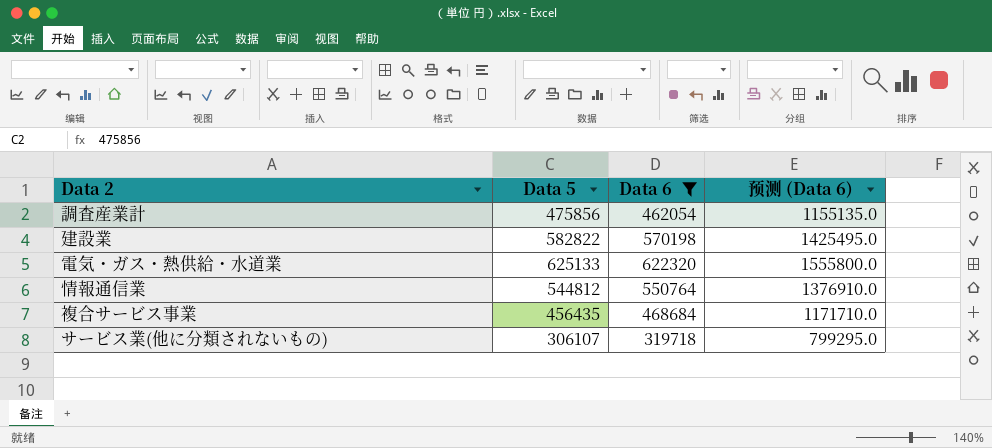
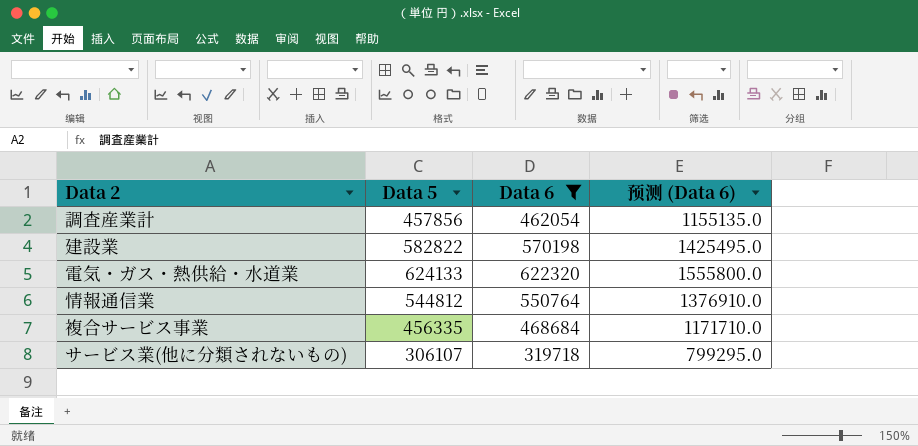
調査産業計 | Data 5: 475856 -> 457856
電気・ガス・熱供給・水道業 | Data 5: 625133 -> 624133
複合サービス事業 | Data 5: 456435 -> 456335

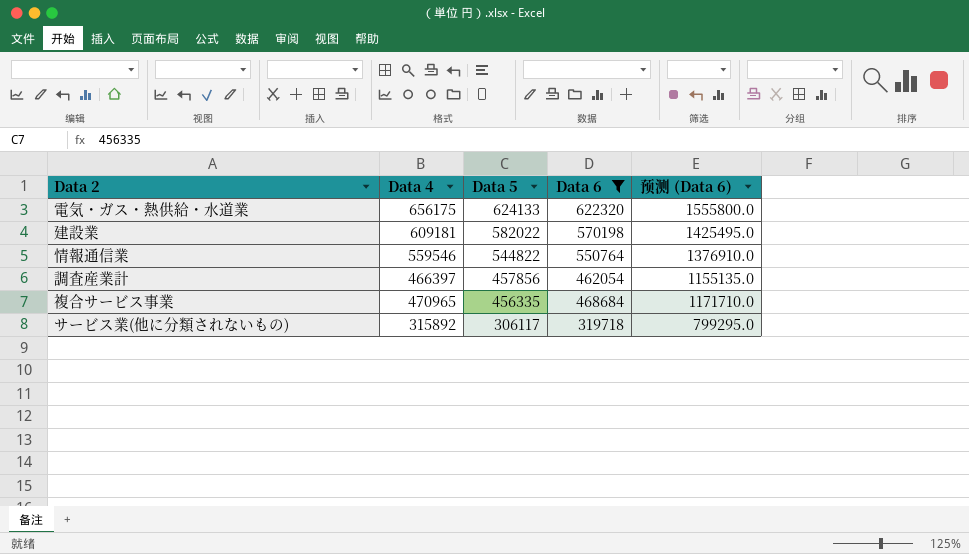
row order: none -> Data 5 descending
column Data 4 | position: none -> 2
建設業 | Data 5: 582822 -> 582022
情報通信業 | Data 5: 544812 -> 544822
サービス業(他に分類されないもの) | Data 5: 306107 -> 306117

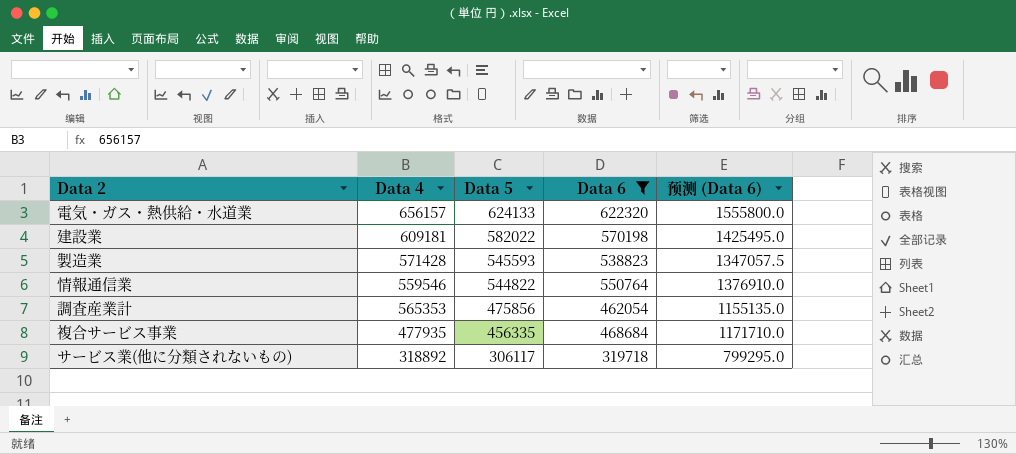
電気・ガス・熱供給・水道業 | Data 4: 656175 -> 656157
row 製造業: none -> 571428 | 545593 | 538823 | 1347057.5
調査産業計 | Data 4: 466397 -> 565353
調査産業計 | Data 5: 457856 -> 475856
複合サービス事業 | Data 4: 470965 -> 477935
サービス業(他に分類されないもの) | Data 4: 315892 -> 318892

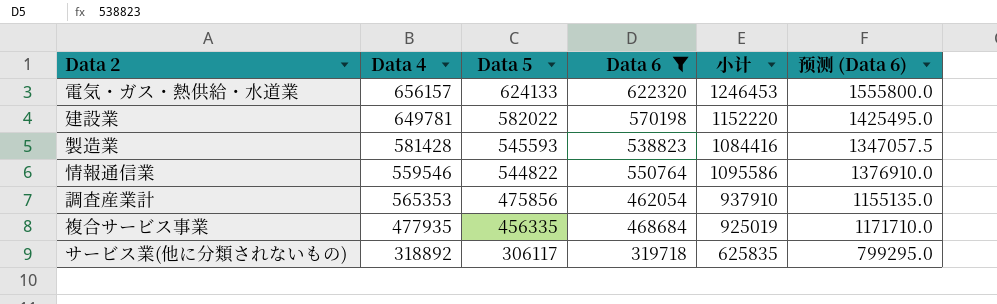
column 小计 | formula: none -> [Data 5] + [Data 6]
建設業 | Data 4: 609181 -> 649781
製造業 | Data 4: 571428 -> 581428

